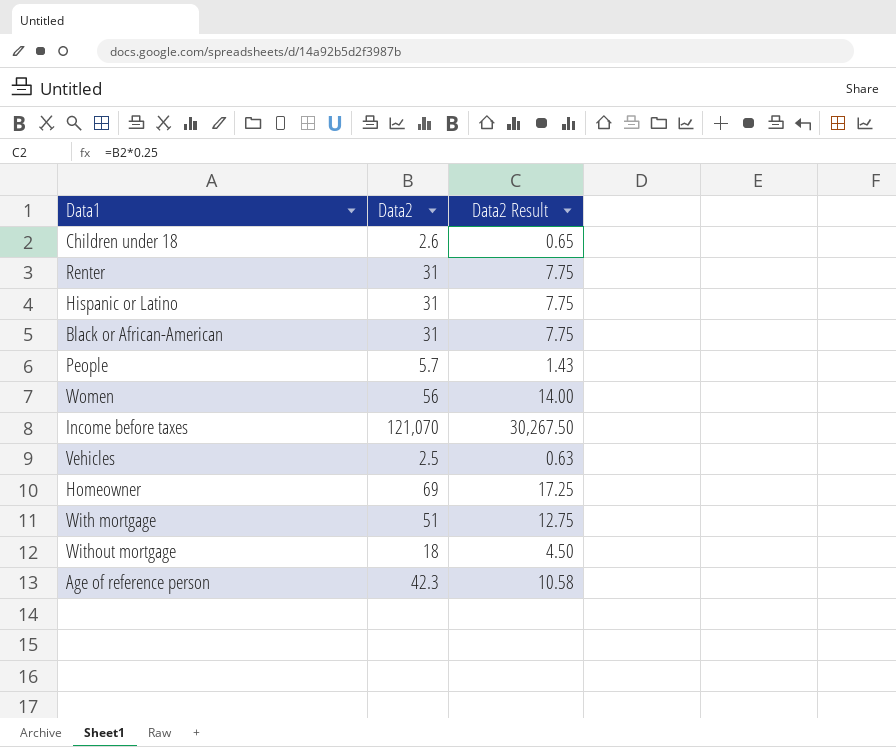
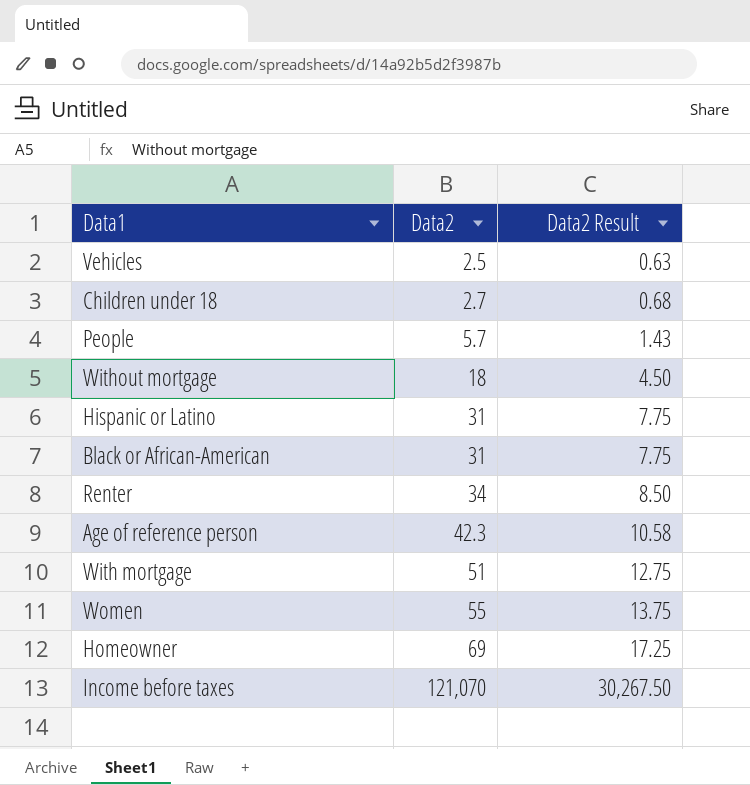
row order: none -> Data2 ascending
Children under 18 | Data2: 2.6 -> 2.7
Children under 18 | Data2 Result: 0.65 -> 0.68
Renter | Data2: 31 -> 34
Renter | Data2 Result: 7.75 -> 8.50
Women | Data2: 56 -> 55
Women | Data2 Result: 14.00 -> 13.75

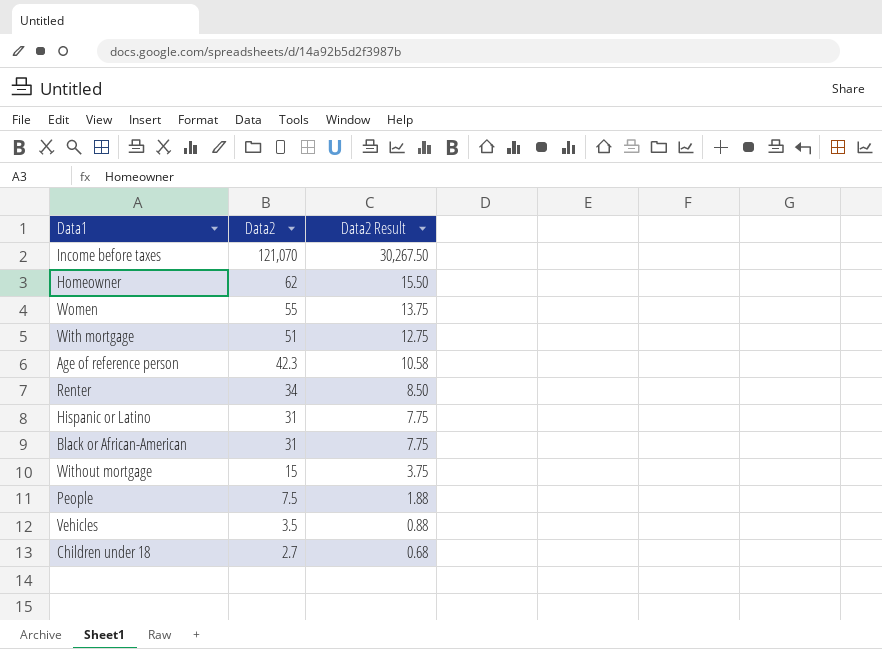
row order: Data2 ascending -> Data2 descending
Homeowner | Data2: 69 -> 62
Homeowner | Data2 Result: 17.25 -> 15.50
Without mortgage | Data2: 18 -> 15
Without mortgage | Data2 Result: 4.50 -> 3.75
People | Data2: 5.7 -> 7.5
People | Data2 Result: 1.43 -> 1.88
Vehicles | Data2: 2.5 -> 3.5
Vehicles | Data2 Result: 0.63 -> 0.88

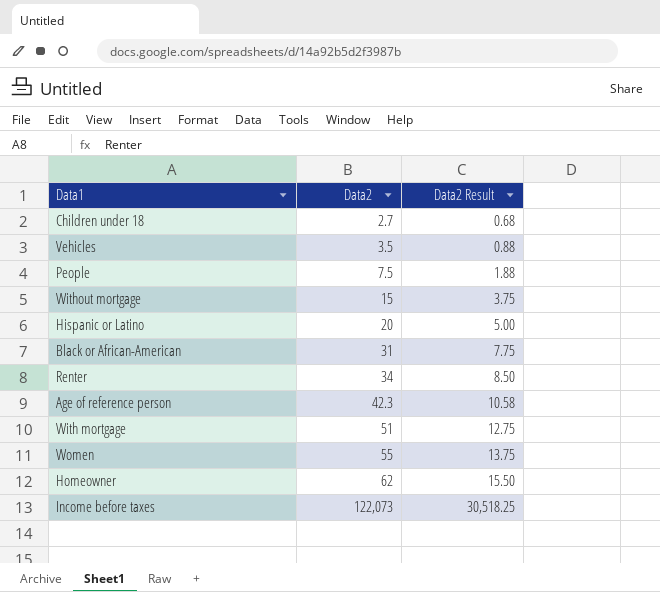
row order: Data2 descending -> Data2 ascending
Hispanic or Latino | Data2: 31 -> 20
Hispanic or Latino | Data2 Result: 7.75 -> 5.00
Income before taxes | Data2: 121,070 -> 122,073
Income before taxes | Data2 Result: 30,267.50 -> 30,518.25

